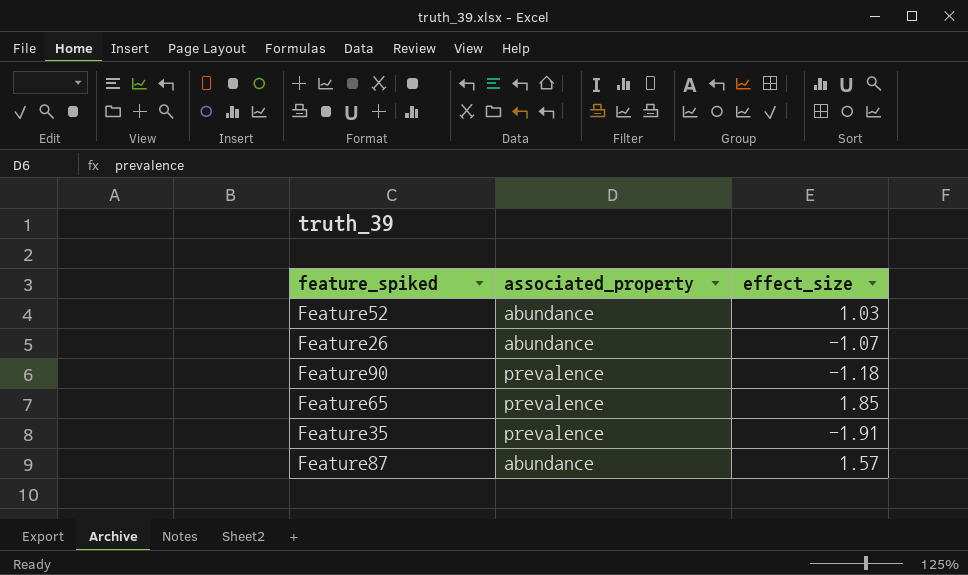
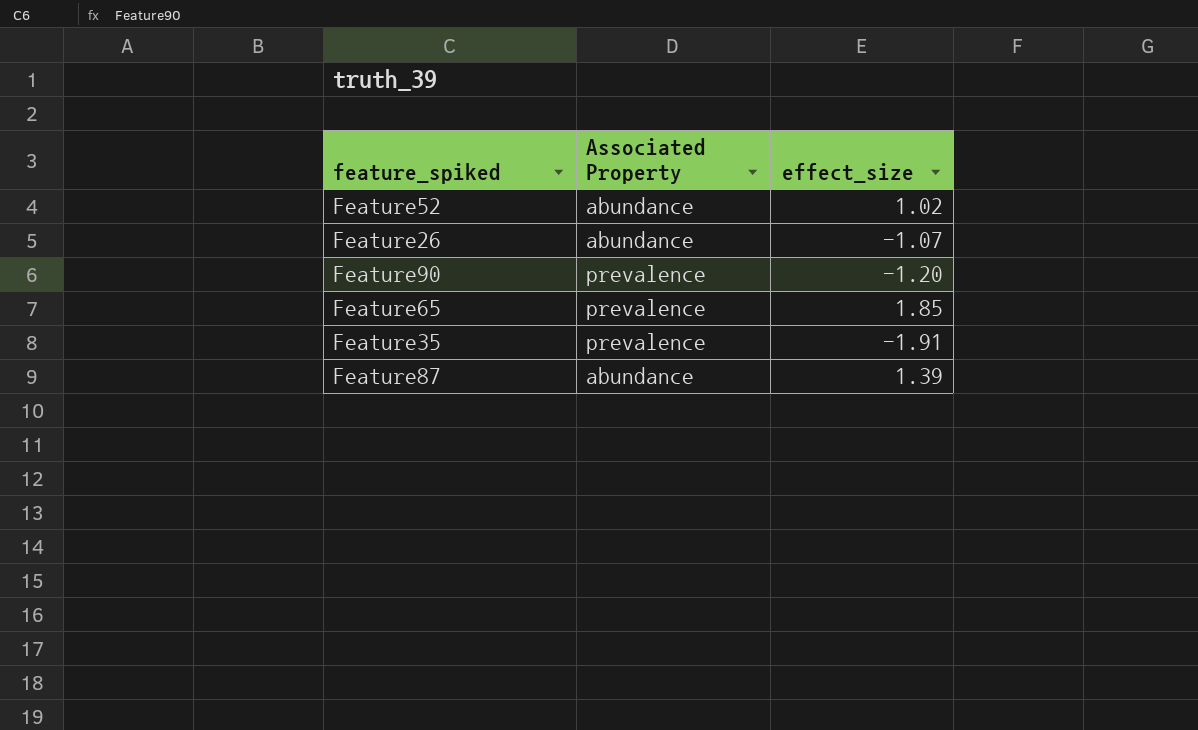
column name: associated_property -> Associated Property
Feature52 | effect_size: 1.03 -> 1.02
Feature90 | effect_size: -1.18 -> -1.20
Feature87 | effect_size: 1.57 -> 1.39

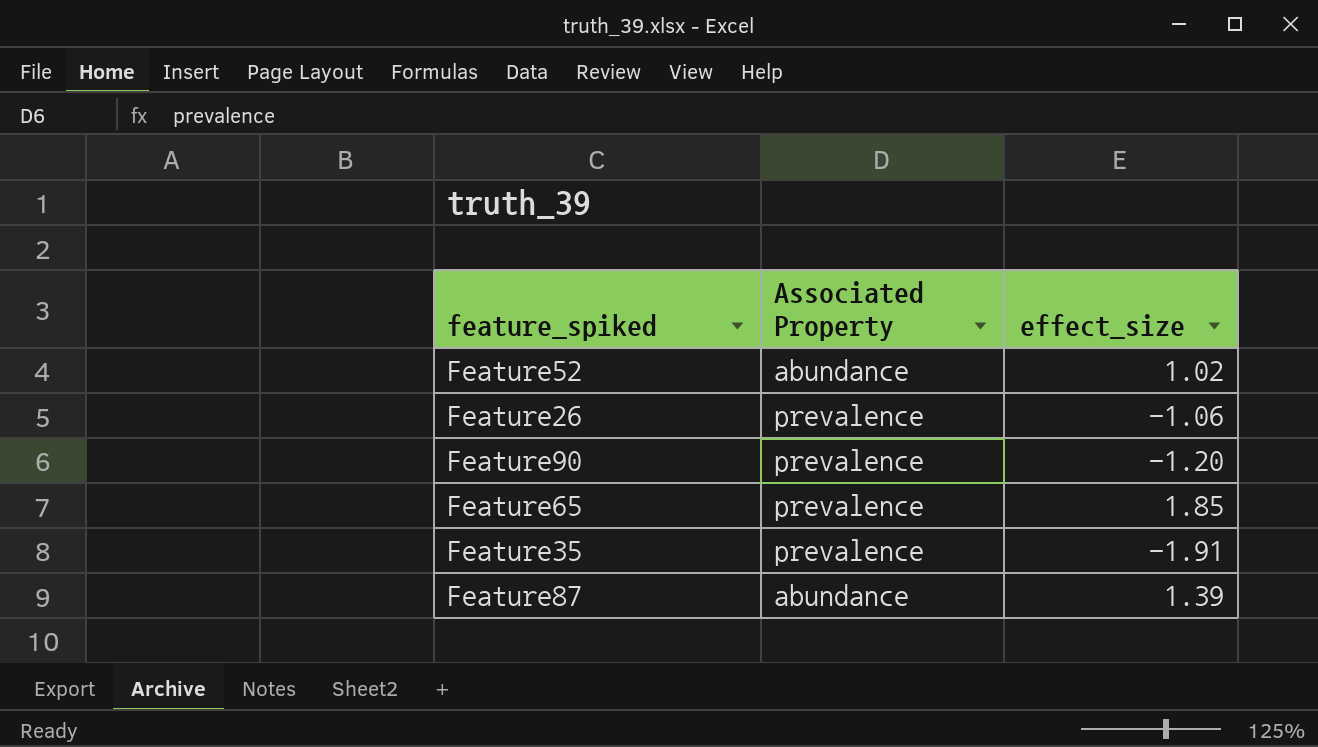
Feature26 | Associated Property: abundance -> prevalence
Feature26 | effect_size: -1.07 -> -1.06

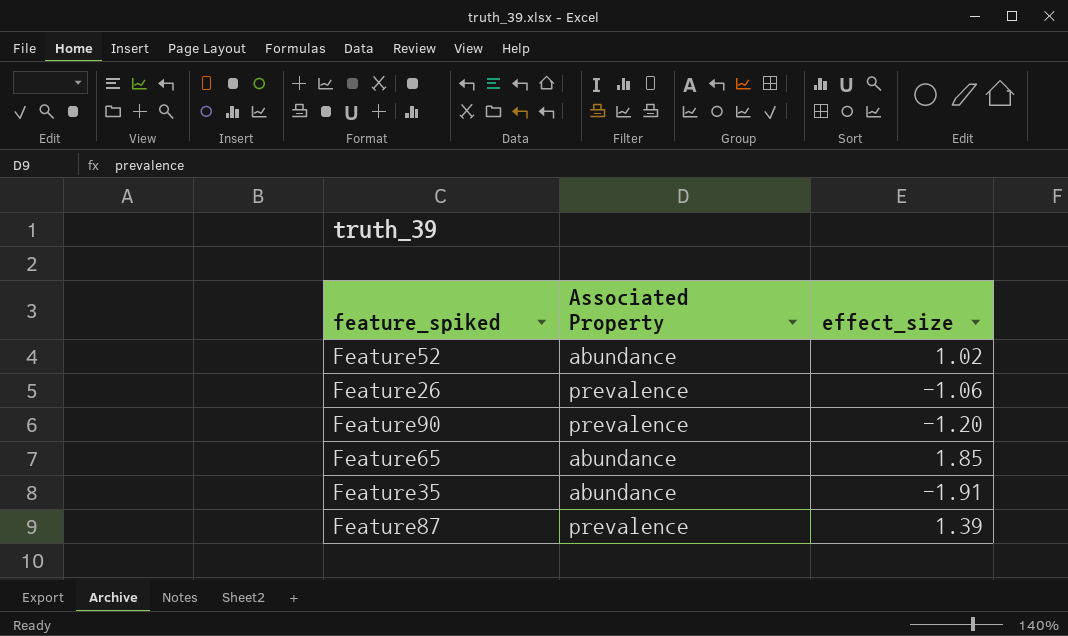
Feature65 | Associated Property: prevalence -> abundance
Feature35 | Associated Property: prevalence -> abundance
Feature87 | Associated Property: abundance -> prevalence

